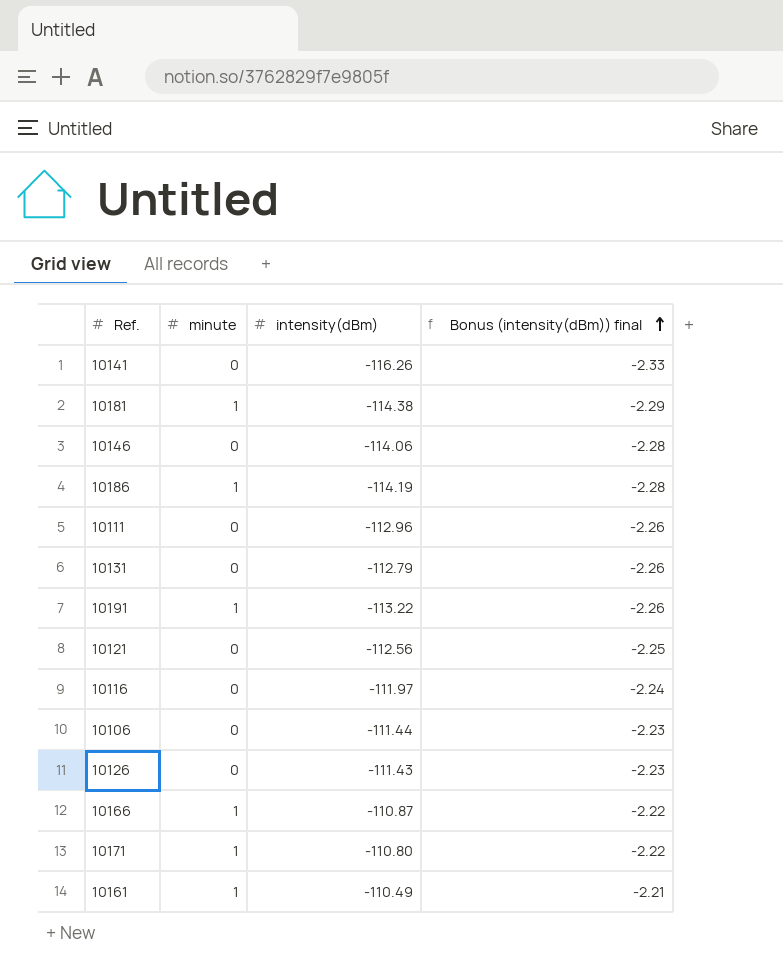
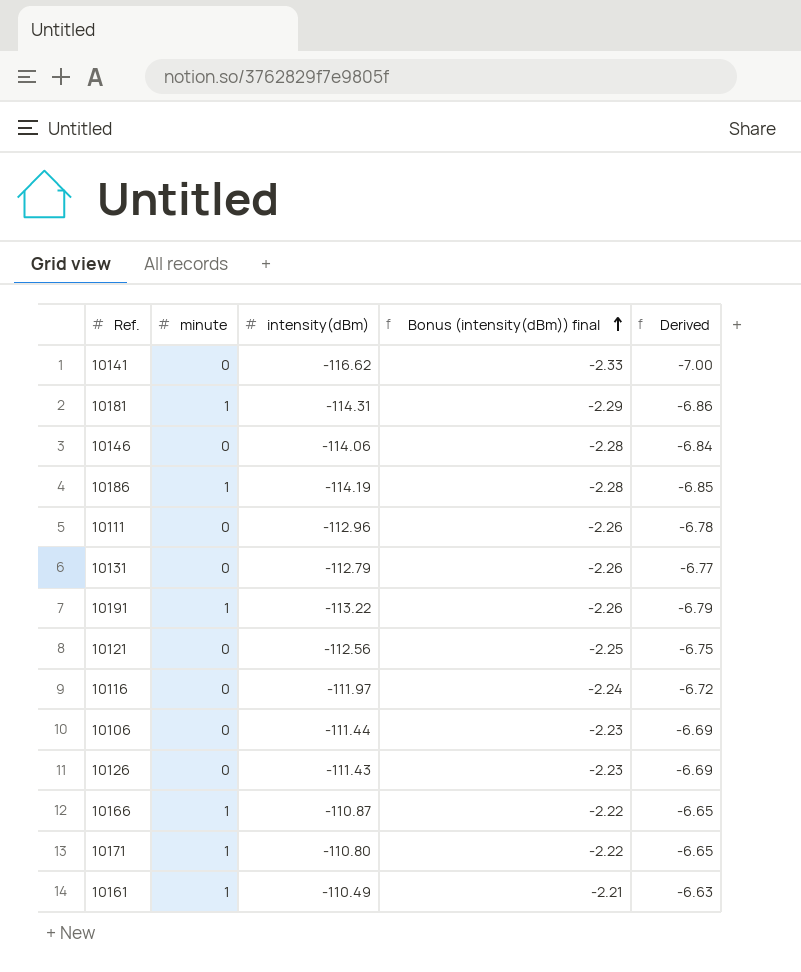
column Derived | formula: none -> [intensity(dBm)] * 0.06
10141 | intensity(dBm): -116.26 -> -116.62
10181 | intensity(dBm): -114.38 -> -114.31

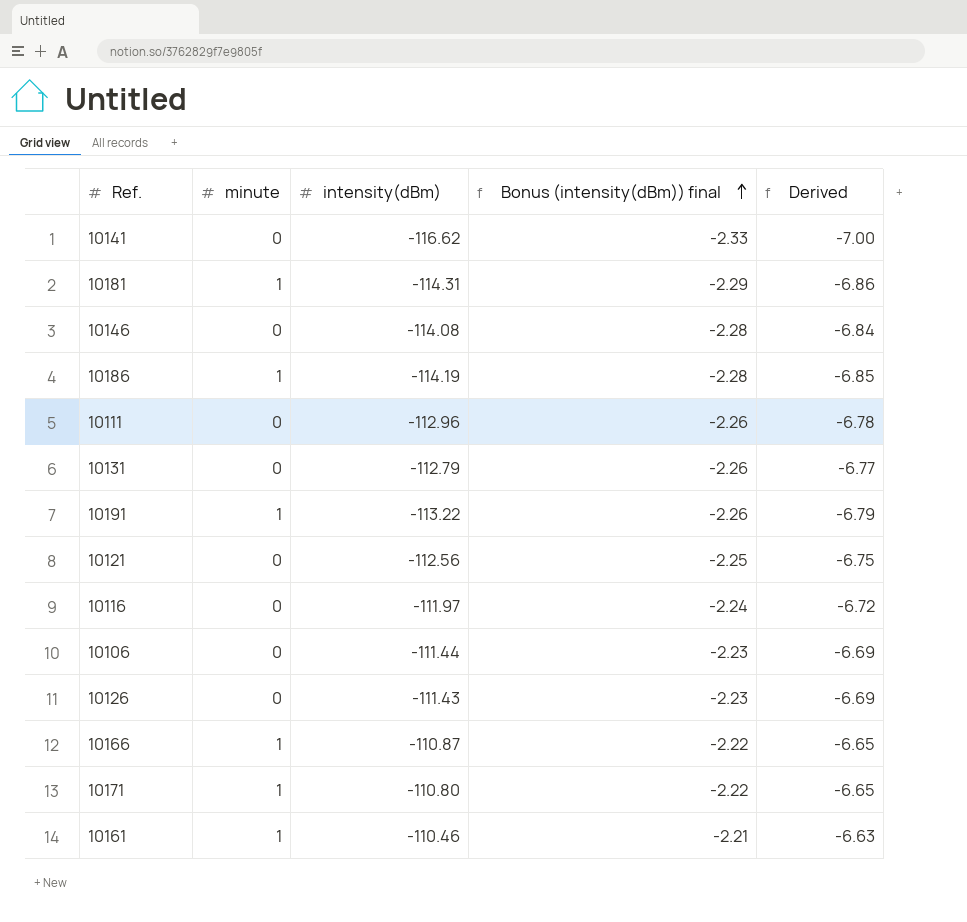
10146 | intensity(dBm): -114.06 -> -114.08
10161 | intensity(dBm): -110.49 -> -110.46

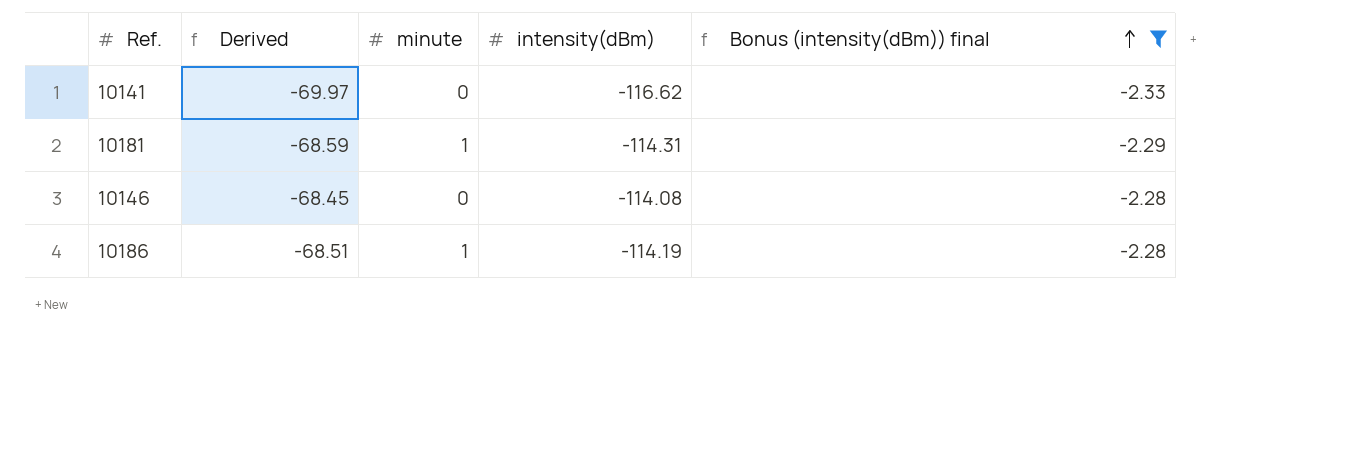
filter: none -> Bonus (intensity(dBm)) final <= -2.28
column Derived | formula: [intensity(dBm)] * 0.06 -> [intensity(dBm)] * 0.6
column Derived | position: 5 -> 2

